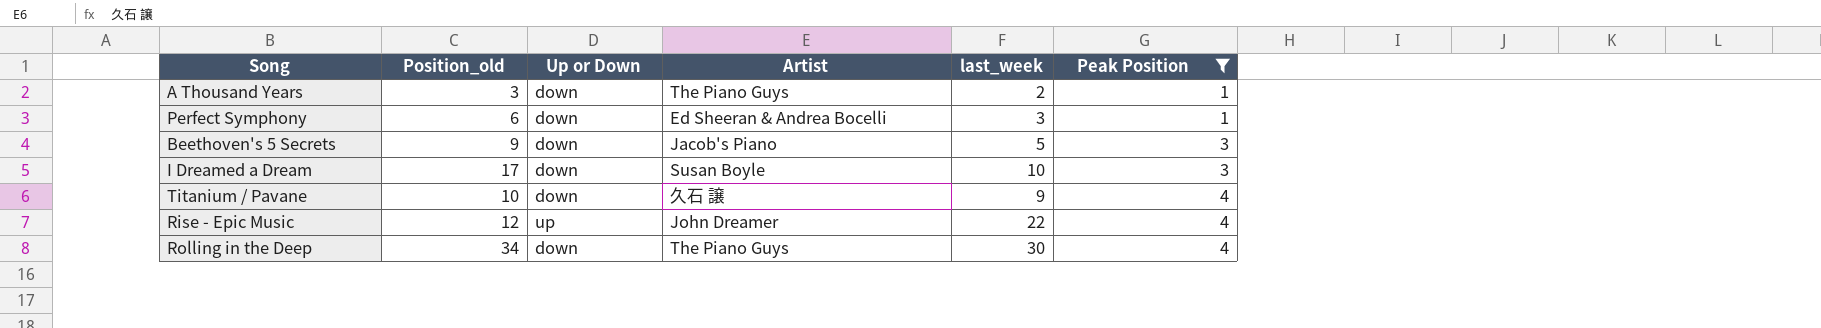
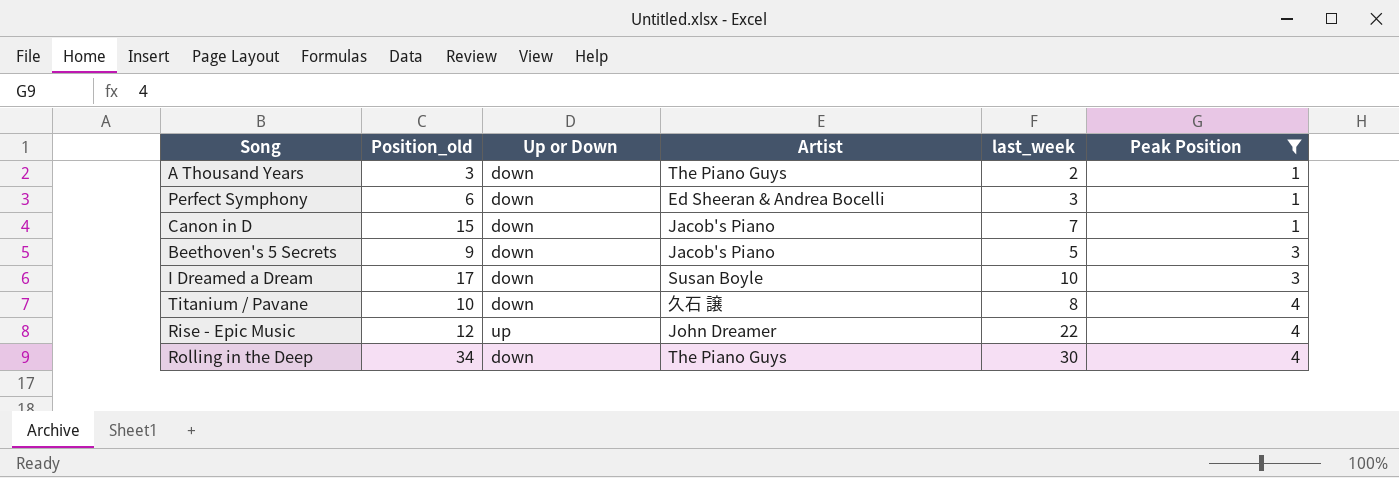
row Canon in D: none -> 15 | down | Jacob's Piano | 7 | 1
Titanium / Pavane | last_week: 9 -> 8

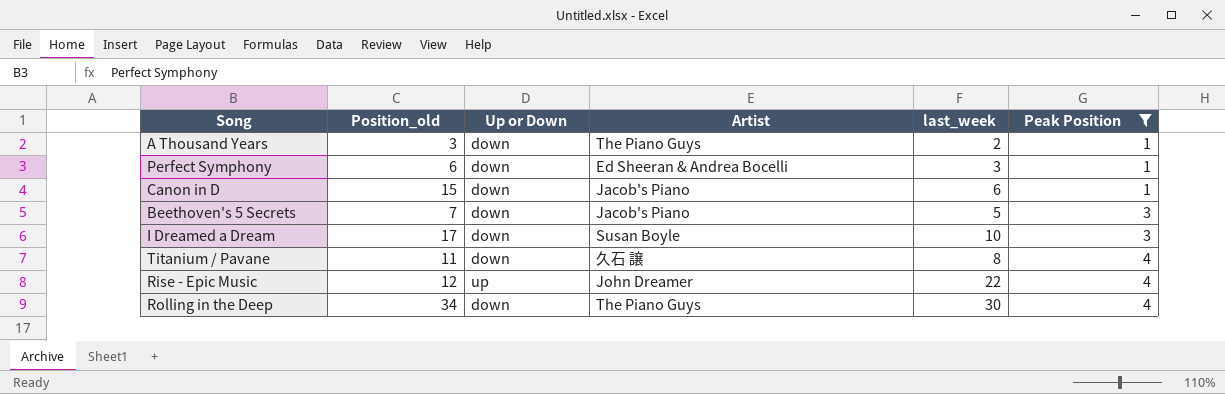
Canon in D | last_week: 7 -> 6
Beethoven's 5 Secrets | Position_old: 9 -> 7
Titanium / Pavane | Position_old: 10 -> 11

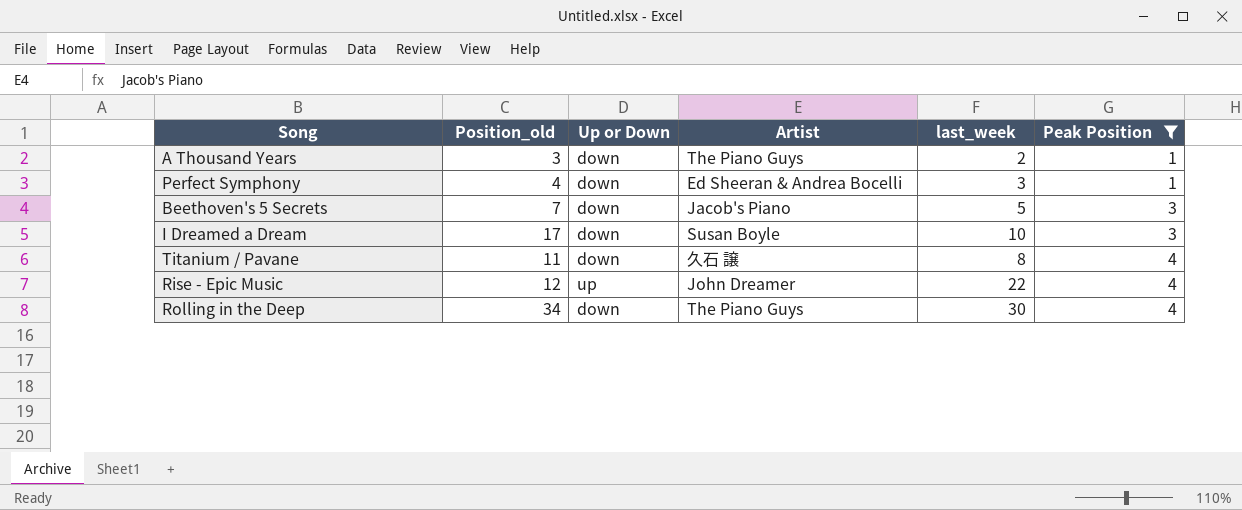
row Canon in D: 15 | down | Jacob's Piano | 6 | 1 -> none
Perfect Symphony | Position_old: 6 -> 4

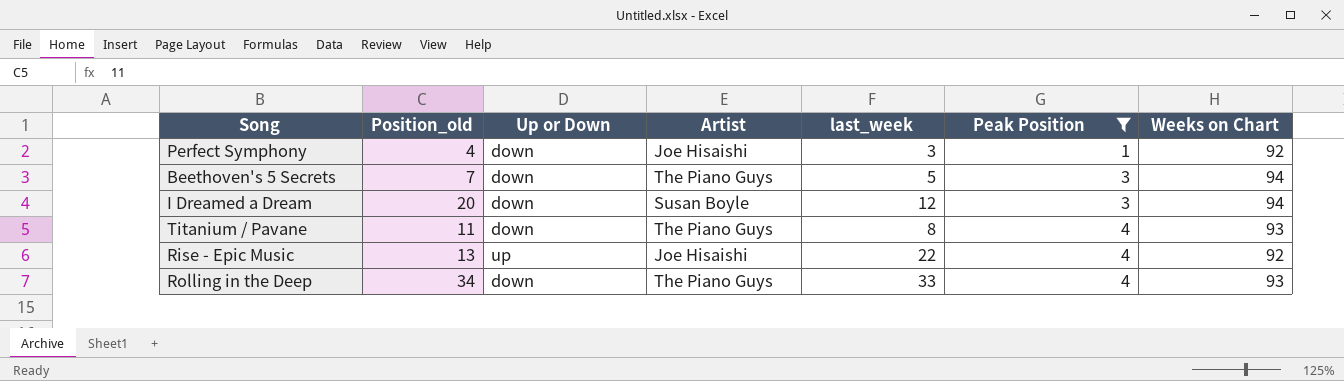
column Weeks on Chart | position: none -> 7
row A Thousand Years: 3 | down | The Piano Guys | 2 | 1 -> none
Perfect Symphony | Artist: Ed Sheeran & Andrea Bocelli -> Joe Hisaishi
Beethoven's 5 Secrets | Artist: Jacob's Piano -> The Piano Guys
I Dreamed a Dream | Position_old: 17 -> 20
I Dreamed a Dream | last_week: 10 -> 12
Titanium / Pavane | Artist: 久石 譲 -> The Piano Guys
Rise - Epic Music | Position_old: 12 -> 13
Rise - Epic Music | Artist: John Dreamer -> Joe Hisaishi
Rolling in the Deep | last_week: 30 -> 33

